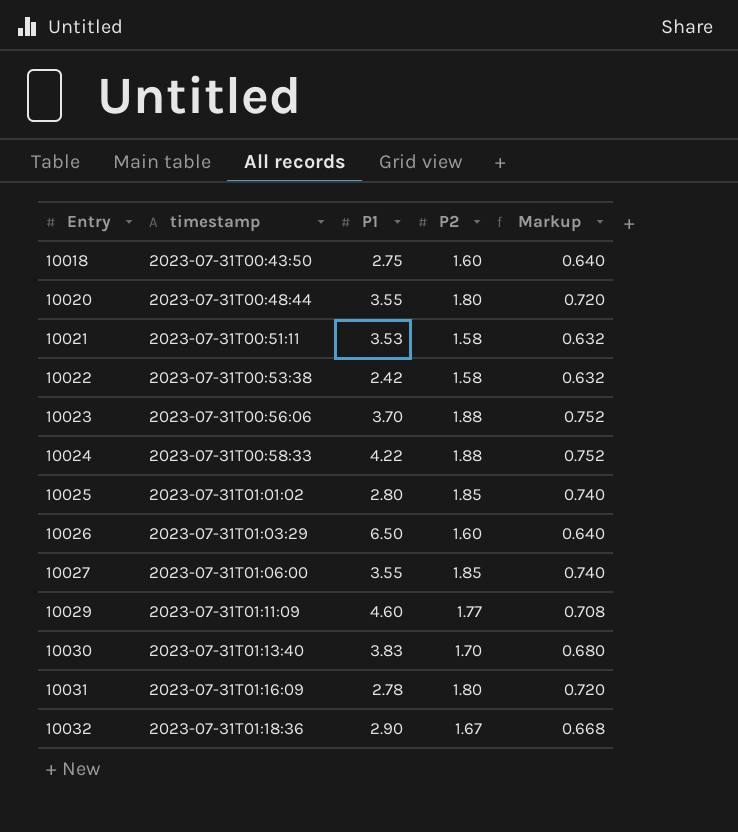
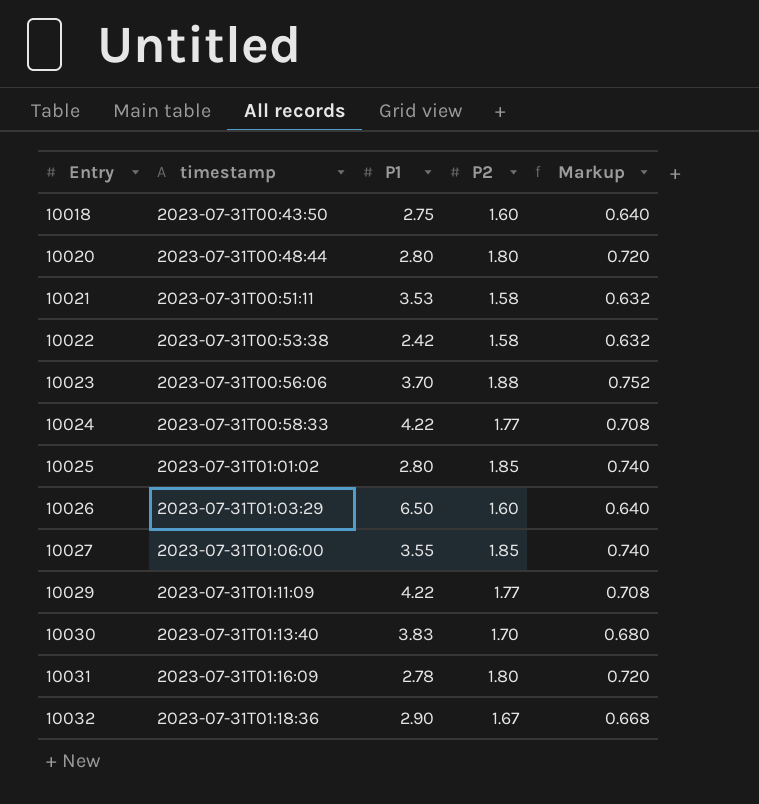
10020 | P1: 3.55 -> 2.80
10024 | P2: 1.88 -> 1.77
10024 | Markup: 0.752 -> 0.708
10029 | P1: 4.60 -> 4.22

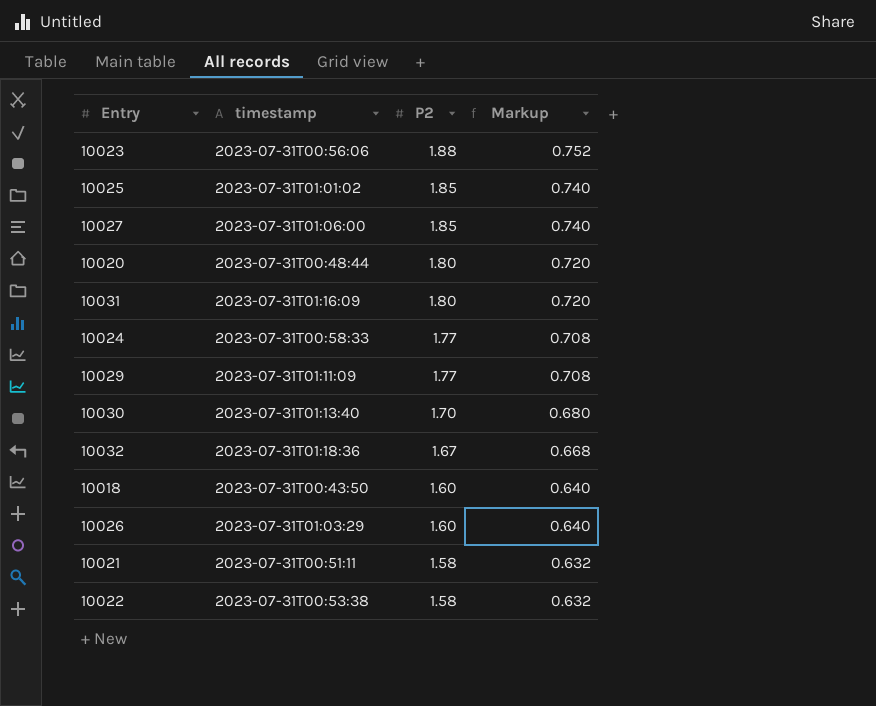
row order: Entry ascending -> P2 descending
column P1 | position: 3 -> none

